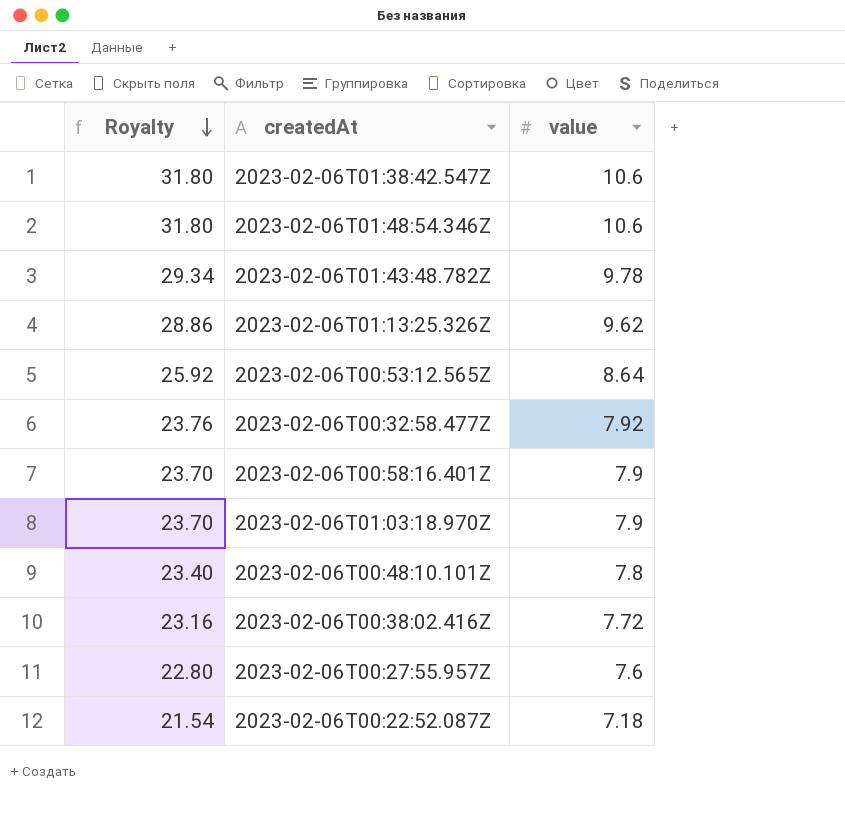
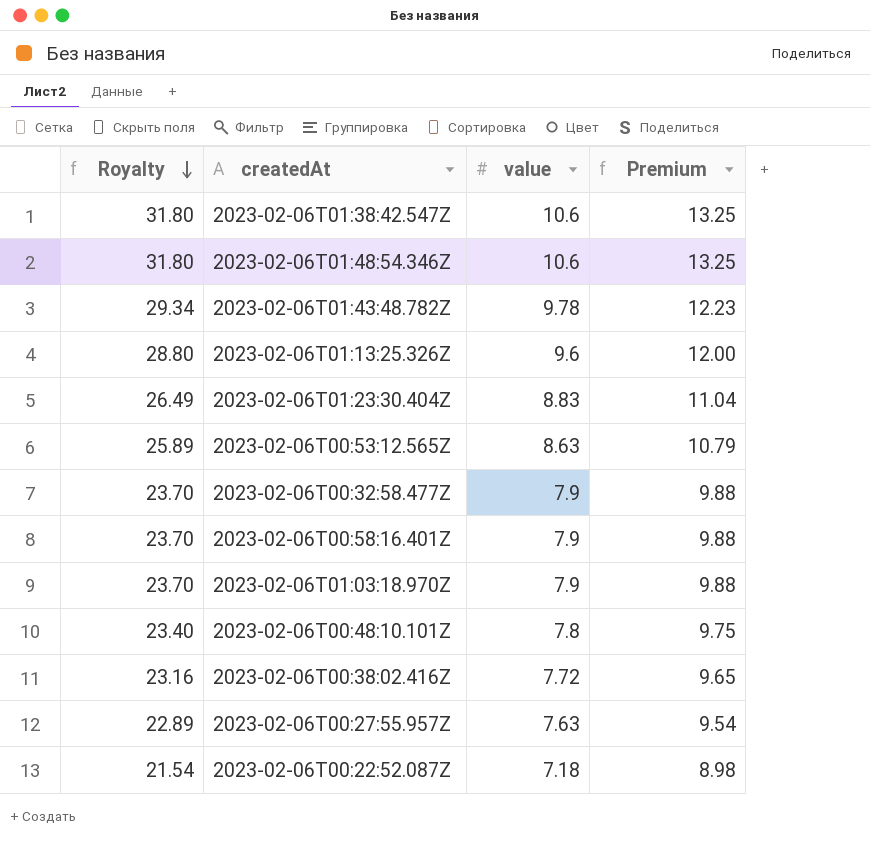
column Premium | formula: none -> [value] * 1.25
2023-02-06T01:13:25.326Z | Royalty: 28.86 -> 28.80
2023-02-06T01:13:25.326Z | value: 9.62 -> 9.6
row 2023-02-06T01:23:30.404Z: none -> 26.49 | 8.83 | 11.04
2023-02-06T00:53:12.565Z | Royalty: 25.92 -> 25.89
2023-02-06T00:53:12.565Z | value: 8.64 -> 8.63
2023-02-06T00:32:58.477Z | Royalty: 23.76 -> 23.70
2023-02-06T00:32:58.477Z | value: 7.92 -> 7.9
2023-02-06T00:27:55.957Z | Royalty: 22.80 -> 22.89
2023-02-06T00:27:55.957Z | value: 7.6 -> 7.63

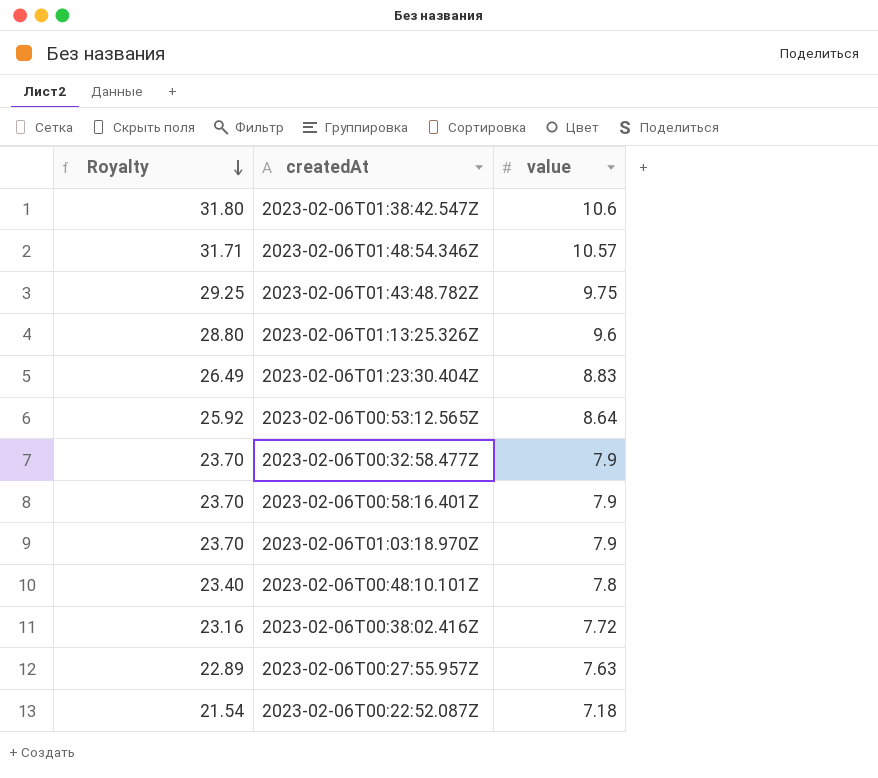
column Premium | formula: [value] * 1.25 -> none
2023-02-06T01:48:54.346Z | Royalty: 31.80 -> 31.71
2023-02-06T01:48:54.346Z | value: 10.6 -> 10.57
2023-02-06T01:43:48.782Z | Royalty: 29.34 -> 29.25
2023-02-06T01:43:48.782Z | value: 9.78 -> 9.75
2023-02-06T00:53:12.565Z | Royalty: 25.89 -> 25.92
2023-02-06T00:53:12.565Z | value: 8.63 -> 8.64

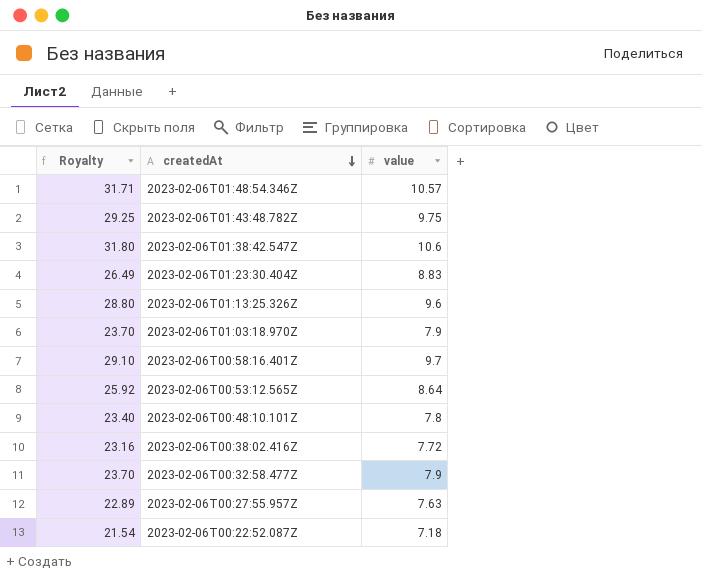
row order: Royalty descending -> createdAt descending
2023-02-06T00:58:16.401Z | Royalty: 23.70 -> 29.10
2023-02-06T00:58:16.401Z | value: 7.9 -> 9.7

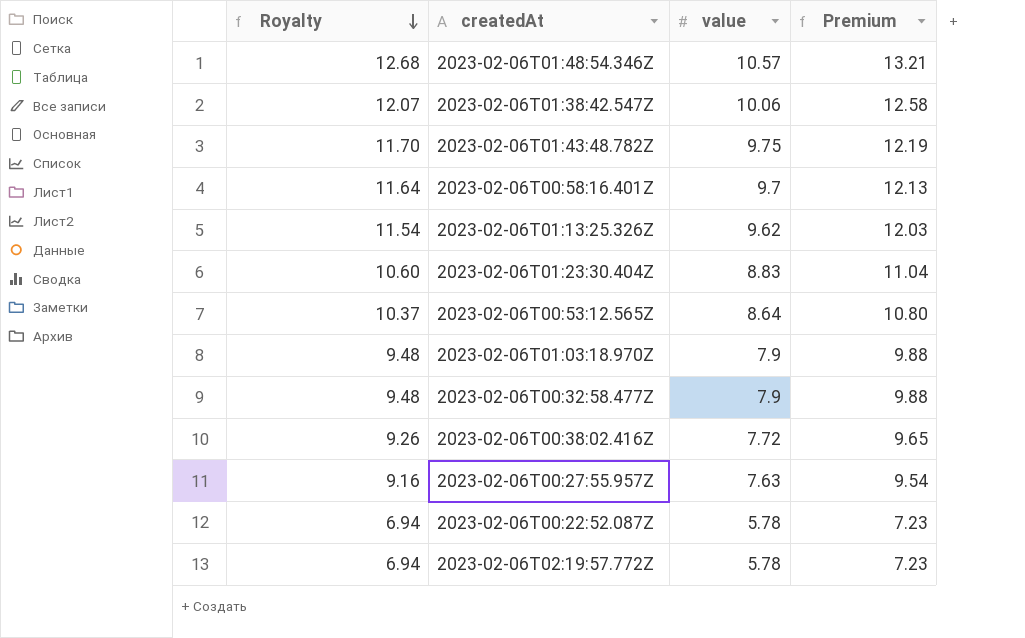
row order: createdAt descending -> Royalty descending
column Royalty | formula: [value] * 3 -> [value] * 1.2
column Premium | formula: none -> [value] * 1.25
row 2023-02-06T00:48:10.101Z: 23.40 | 7.8 -> none
2023-02-06T01:38:42.547Z | value: 10.6 -> 10.06
2023-02-06T01:13:25.326Z | value: 9.6 -> 9.62
2023-02-06T00:22:52.087Z | value: 7.18 -> 5.78
row 2023-02-06T02:19:57.772Z: none -> 6.94 | 5.78 | 7.23

